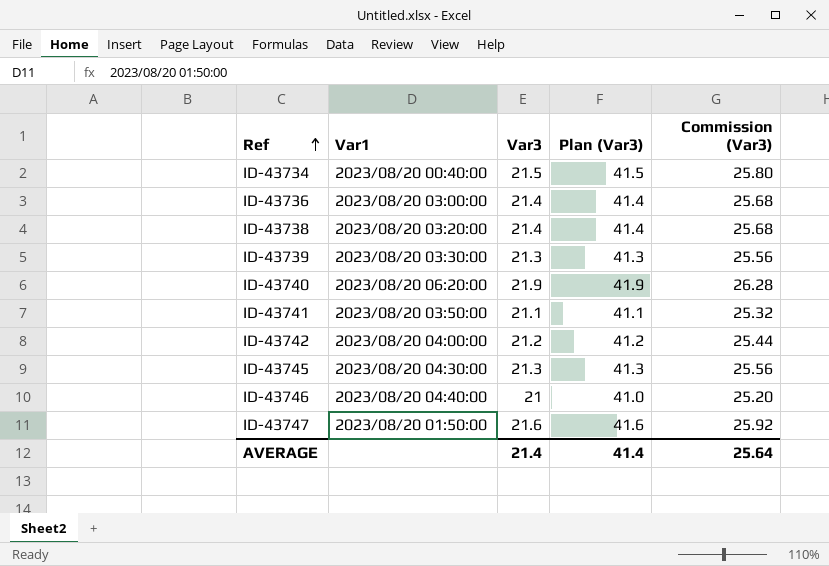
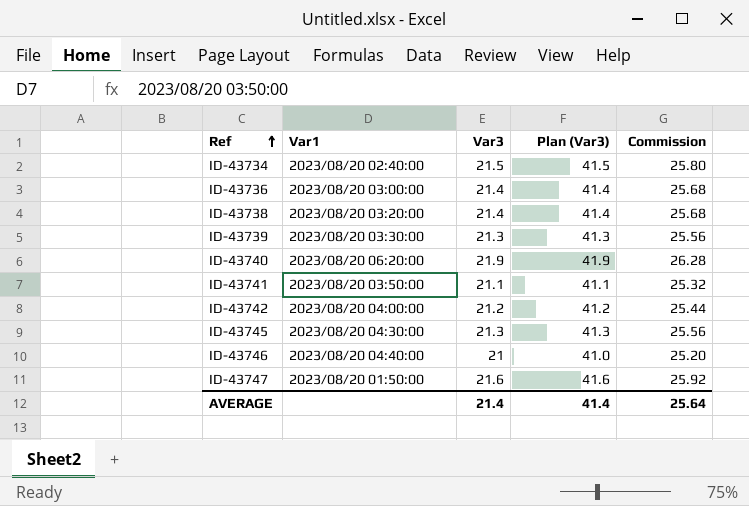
column name: Commission (Var3) -> Commission
ID-43734 | Var1: 2023/08/20 00:40:00 -> 2023/08/20 02:40:00

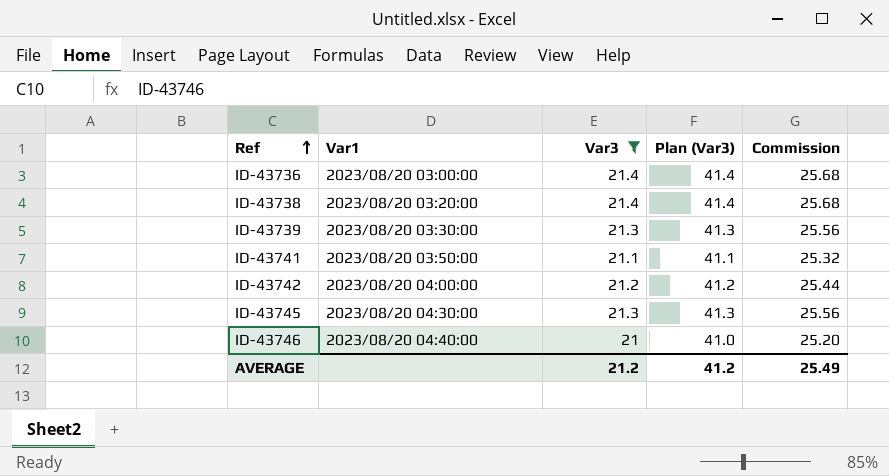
filter: none -> Var3 <= 21.4
AVERAGE | Var3: 21.4 -> 21.2
AVERAGE | Plan (Var3): 41.4 -> 41.2
AVERAGE | Commission: 25.64 -> 25.49

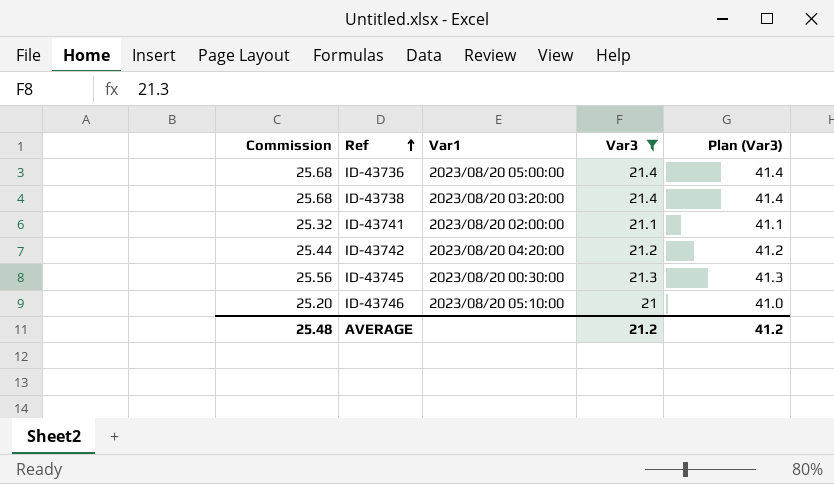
column Commission | position: 5 -> 1
row ID-43739: 2023/08/20 03:30:00 | 21.3 | 41.3 | 25.56 -> none
ID-43736 | Var1: 2023/08/20 03:00:00 -> 2023/08/20 05:00:00
ID-43741 | Var1: 2023/08/20 03:50:00 -> 2023/08/20 02:00:00
ID-43742 | Var1: 2023/08/20 04:00:00 -> 2023/08/20 04:20:00
ID-43745 | Var1: 2023/08/20 04:30:00 -> 2023/08/20 00:30:00
ID-43746 | Var1: 2023/08/20 04:40:00 -> 2023/08/20 05:10:00
AVERAGE | Commission: 25.49 -> 25.48

